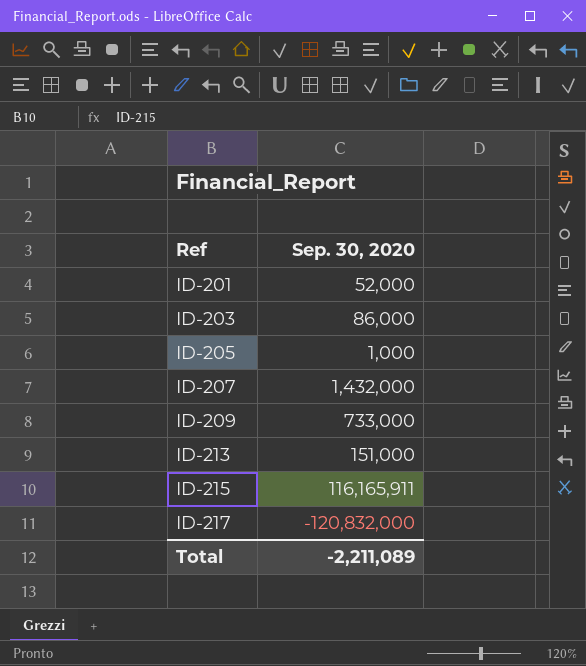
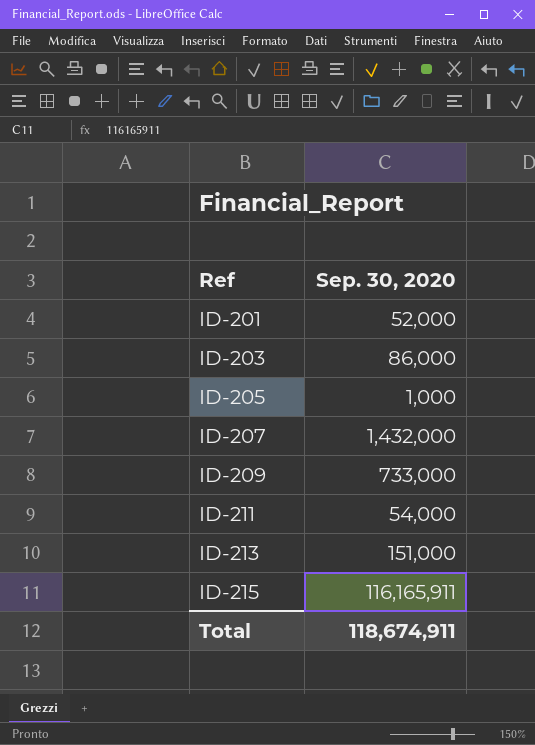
row ID-217: -120,832,000 -> none
row ID-211: none -> 54,000
Total | Sep. 30, 2020: -2,211,089 -> 118,674,911

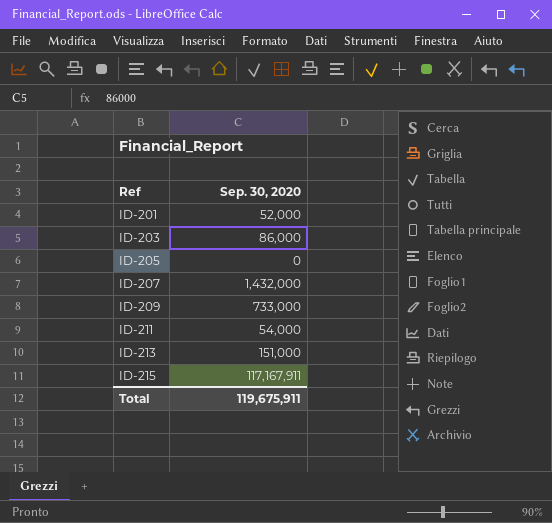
ID-205 | Sep. 30, 2020: 1,000 -> 0
ID-215 | Sep. 30, 2020: 116,165,911 -> 117,167,911
Total | Sep. 30, 2020: 118,674,911 -> 119,675,911

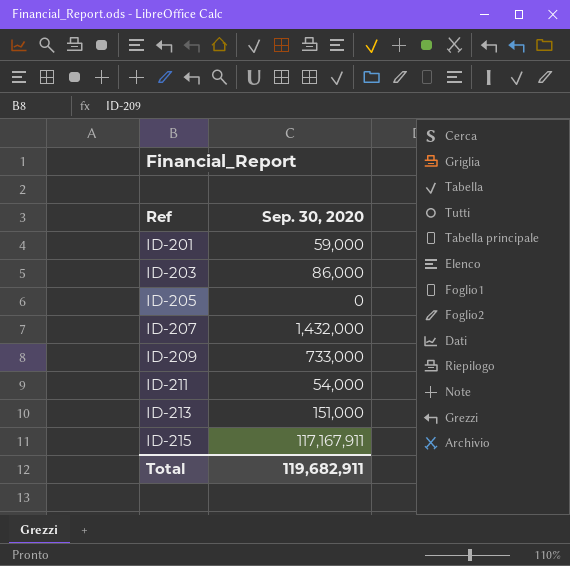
ID-201 | Sep. 30, 2020: 52,000 -> 59,000
Total | Sep. 30, 2020: 119,675,911 -> 119,682,911

